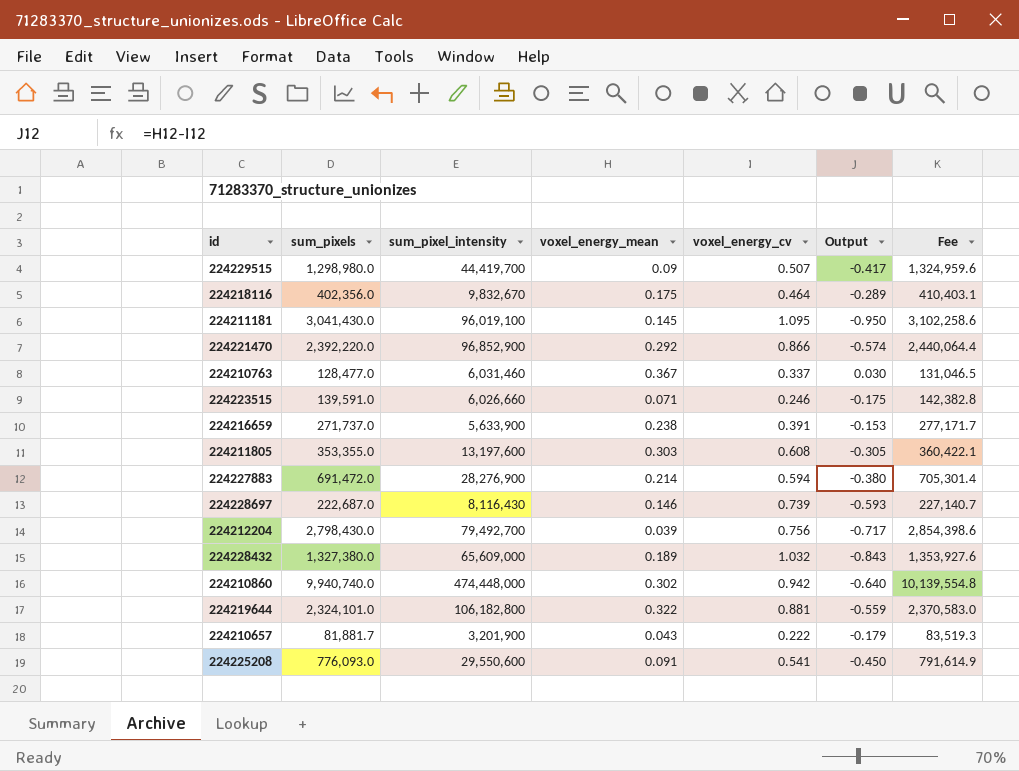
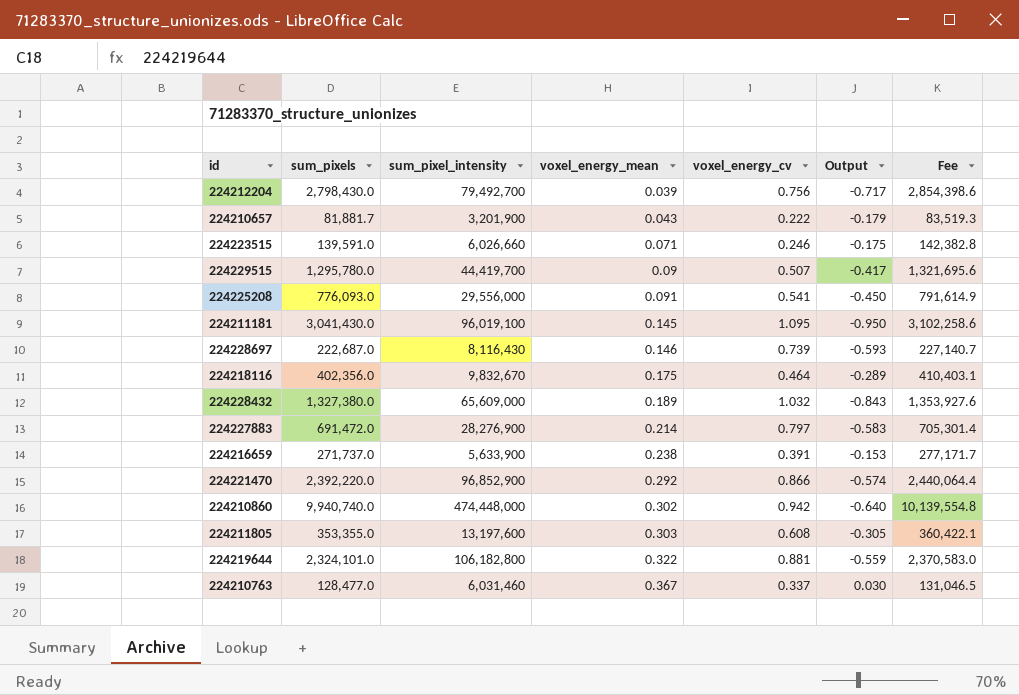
row order: none -> voxel_energy_mean ascending
224229515 | sum_pixels: 1,298,980.0 -> 1,295,780.0
224229515 | Fee: 1,324,959.6 -> 1,321,695.6
224225208 | sum_pixel_intensity: 29,550,600 -> 29,556,000
224227883 | voxel_energy_cv: 0.594 -> 0.797
224227883 | Output: -0.380 -> -0.583

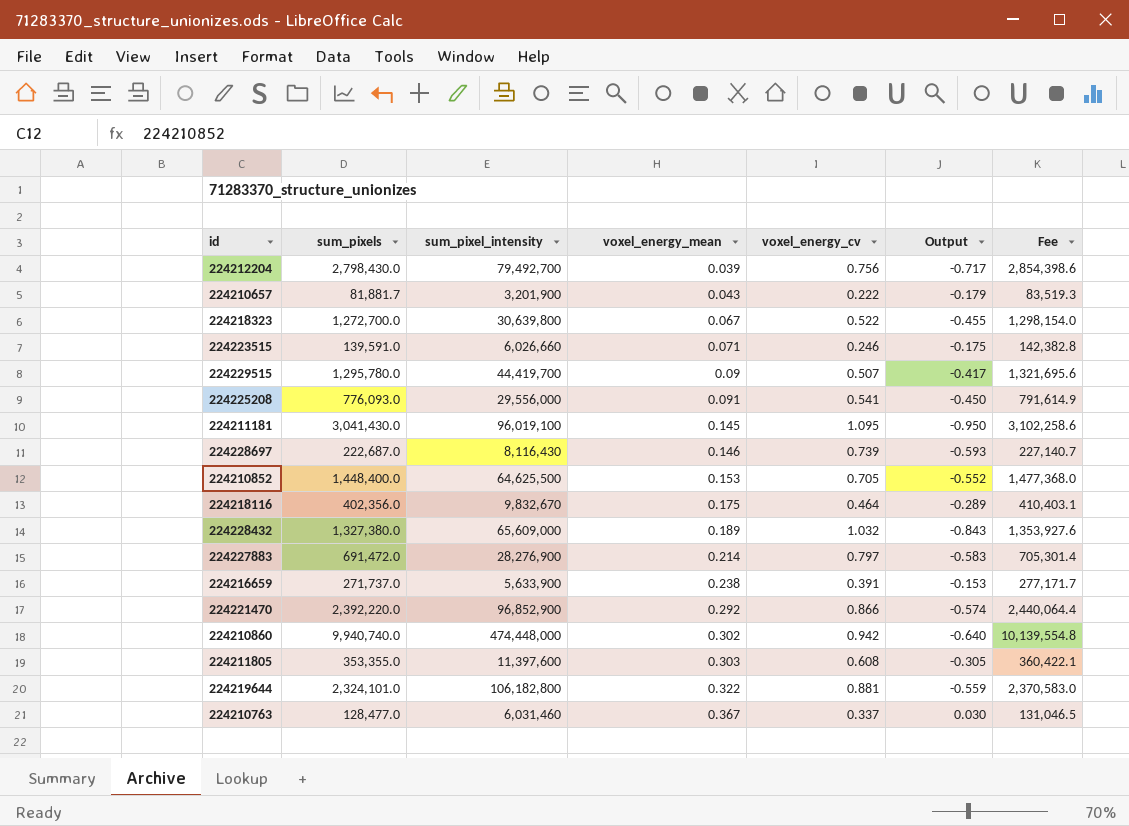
row 224218323: none -> 1,272,700.0 | 30,639,800 | 0.067 | 0.522 | -0.455 | 1,298,154.0
row 224210852: none -> 1,448,400.0 | 64,625,500 | 0.153 | 0.705 | -0.552 | 1,477,368.0
224211805 | sum_pixel_intensity: 13,197,600 -> 11,397,600

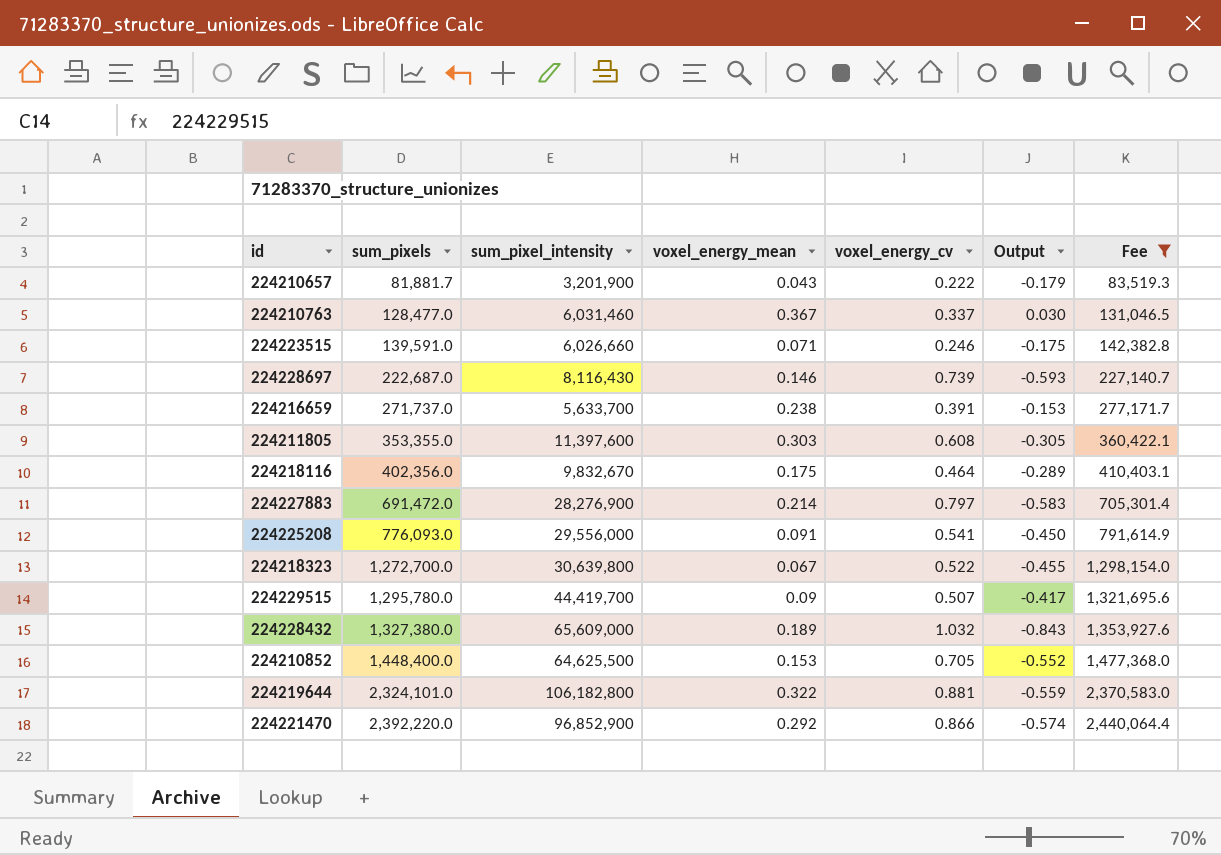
filter: none -> Fee <= 2,440,064.4
row order: voxel_energy_mean ascending -> sum_pixels ascending
224216659 | sum_pixel_intensity: 5,633,900 -> 5,633,700

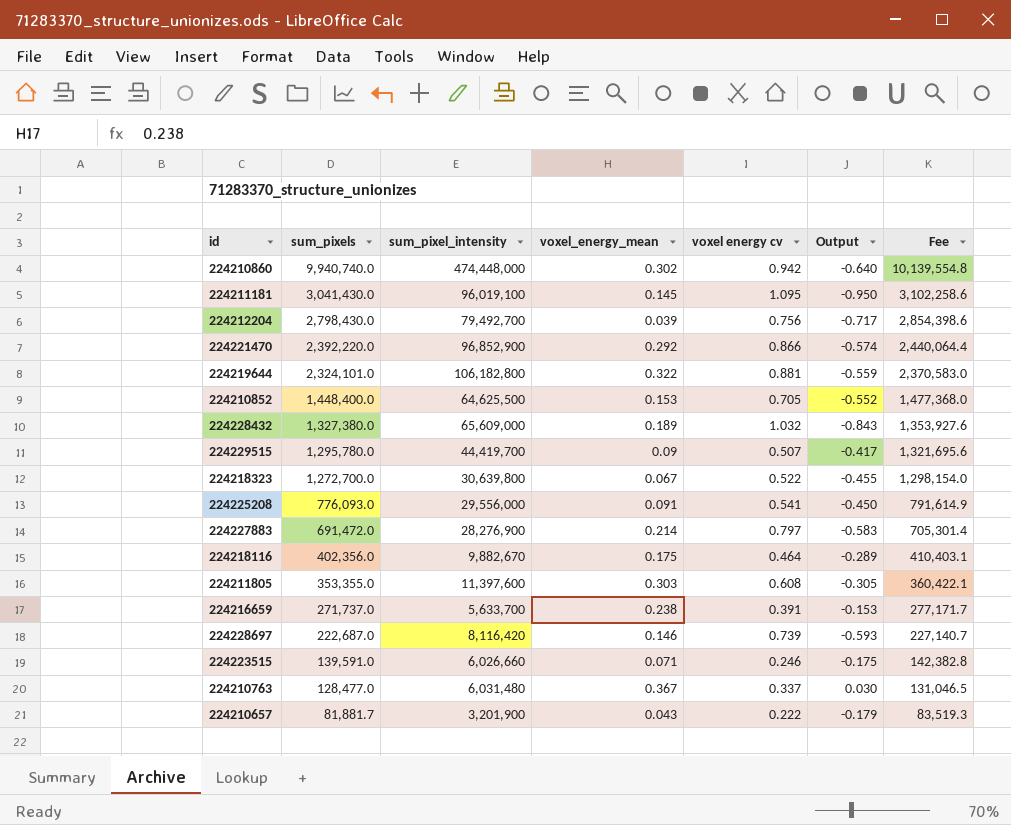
filter: Fee <= 2,440,064.4 -> none
row order: sum_pixels ascending -> sum_pixels descending
column name: voxel_energy_cv -> voxel energy cv
224218116 | sum_pixel_intensity: 9,832,670 -> 9,882,670
224228697 | sum_pixel_intensity: 8,116,430 -> 8,116,420
224210763 | sum_pixel_intensity: 6,031,460 -> 6,031,480

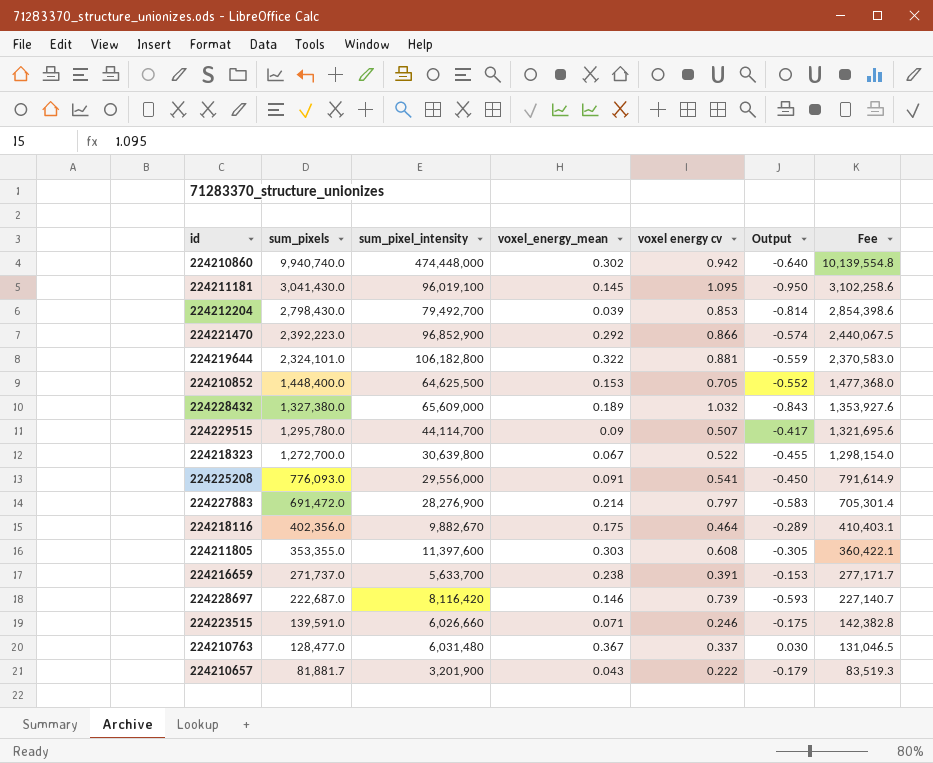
224212204 | voxel energy cv: 0.756 -> 0.853
224212204 | Output: -0.717 -> -0.814
224221470 | sum_pixels: 2,392,220.0 -> 2,392,223.0
224221470 | Fee: 2,440,064.4 -> 2,440,067.5
224229515 | sum_pixel_intensity: 44,419,700 -> 44,114,700

